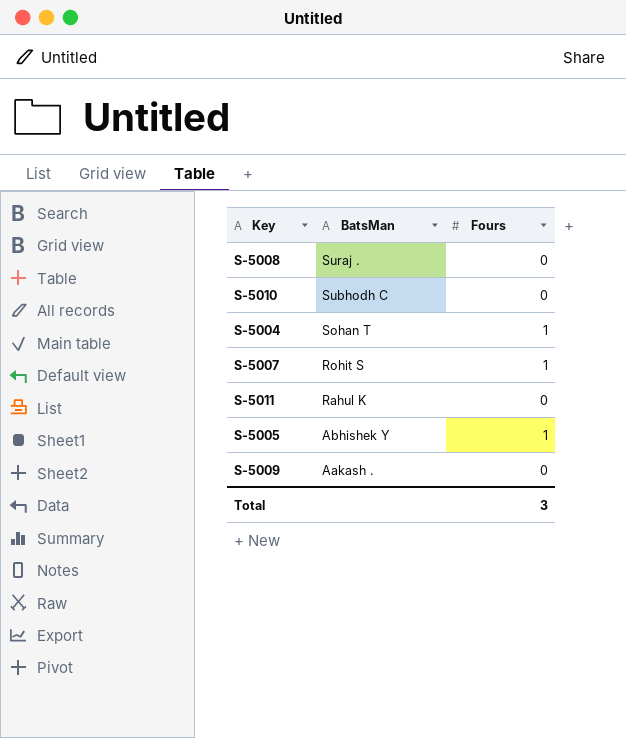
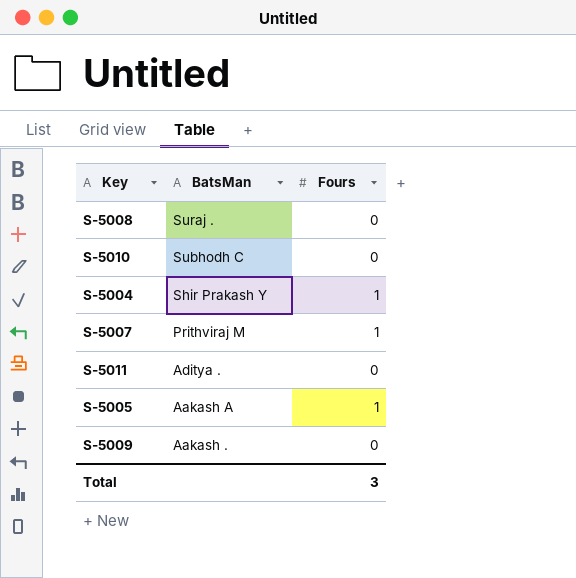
S-5004 | BatsMan: Sohan T -> Shir Prakash Y
S-5007 | BatsMan: Rohit S -> Prithviraj M
S-5011 | BatsMan: Rahul K -> Aditya .
S-5005 | BatsMan: Abhishek Y -> Aakash A

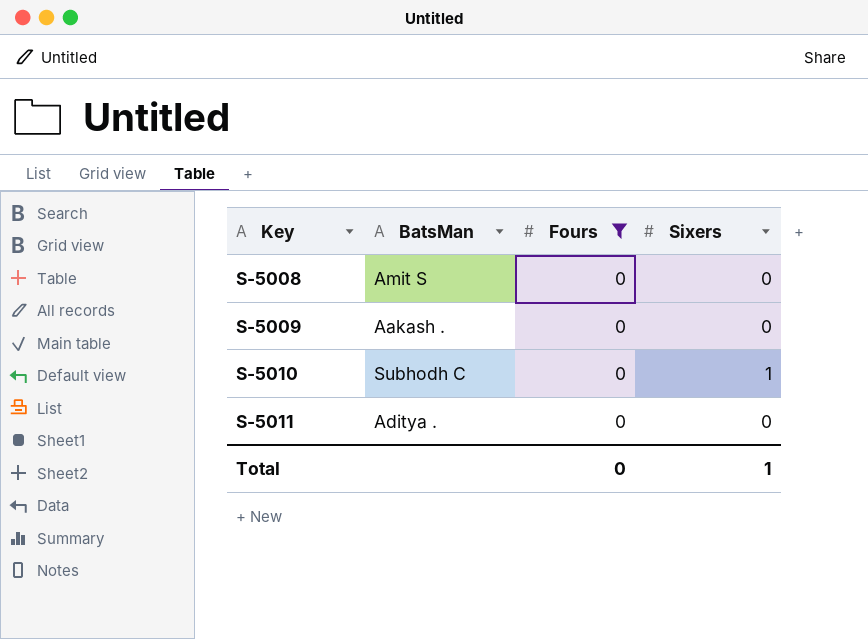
filter: none -> Fours = 0
row order: BatsMan descending -> Key ascending
column Sixers | position: none -> 4
S-5008 | BatsMan: Suraj . -> Amit S
Total | Fours: 3 -> 0

